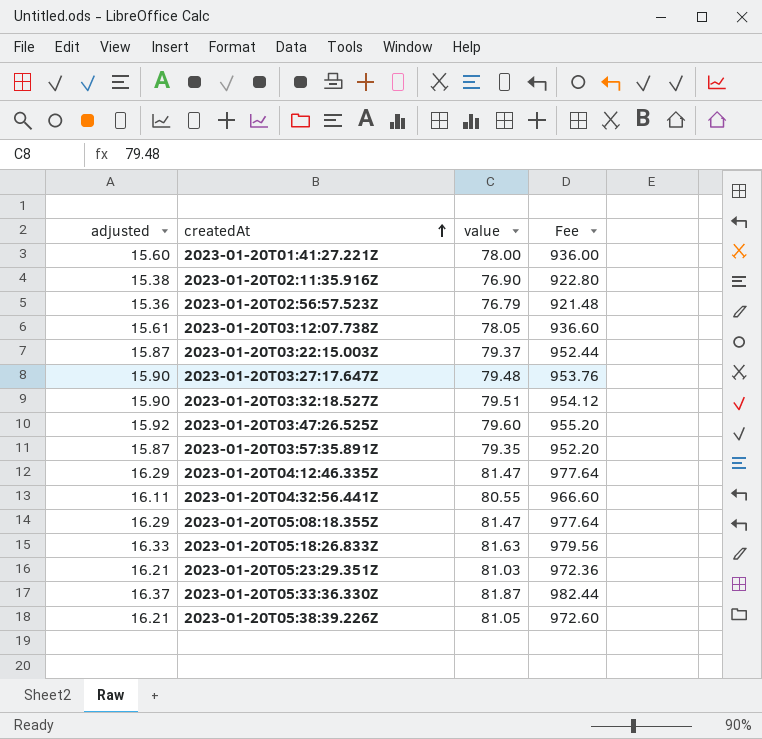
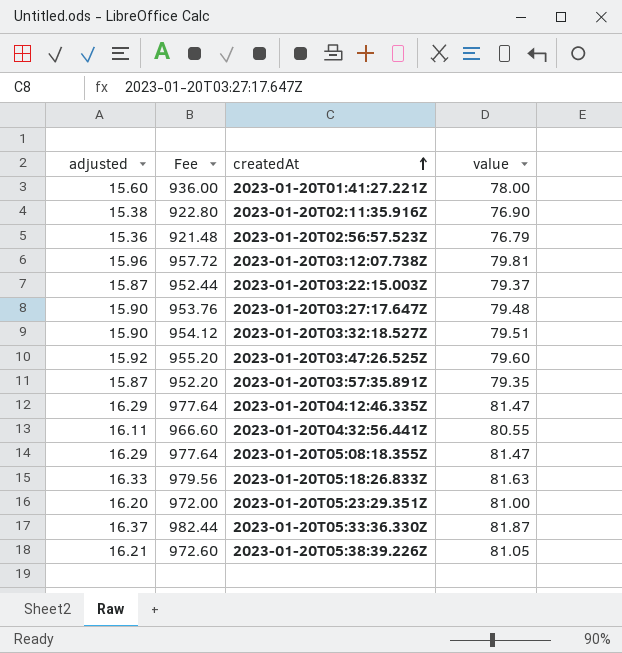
column Fee | position: 4 -> 2
2023-01-20T03:12:07.738Z | adjusted: 15.61 -> 15.96
2023-01-20T03:12:07.738Z | Fee: 936.60 -> 957.72
2023-01-20T03:12:07.738Z | value: 78.05 -> 79.81
2023-01-20T05:23:29.351Z | adjusted: 16.21 -> 16.20
2023-01-20T05:23:29.351Z | Fee: 972.36 -> 972.00
2023-01-20T05:23:29.351Z | value: 81.03 -> 81.00

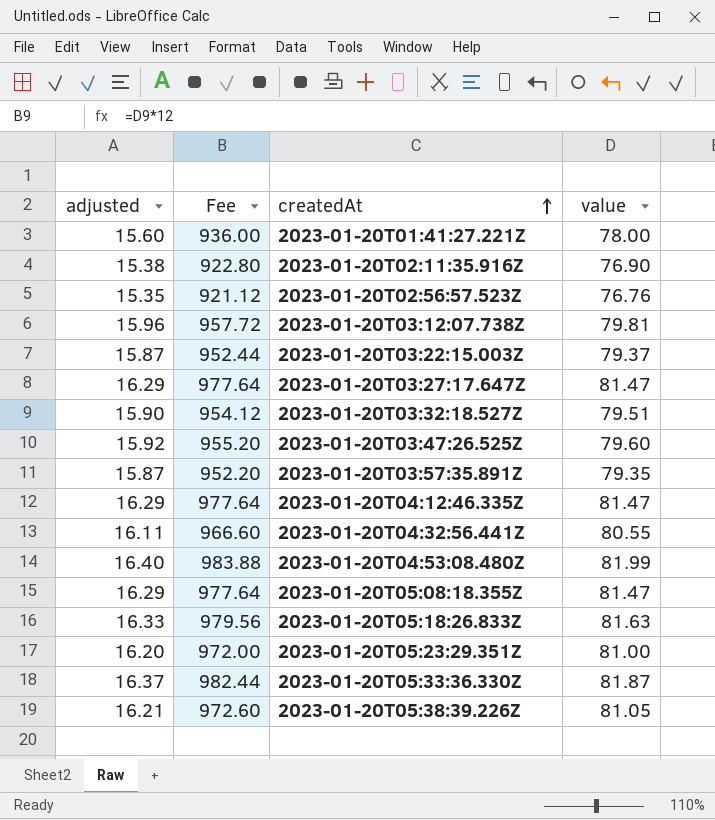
2023-01-20T02:56:57.523Z | adjusted: 15.36 -> 15.35
2023-01-20T02:56:57.523Z | Fee: 921.48 -> 921.12
2023-01-20T02:56:57.523Z | value: 76.79 -> 76.76
2023-01-20T03:27:17.647Z | adjusted: 15.90 -> 16.29
2023-01-20T03:27:17.647Z | Fee: 953.76 -> 977.64
2023-01-20T03:27:17.647Z | value: 79.48 -> 81.47
row 2023-01-20T04:53:08.480Z: none -> 16.40 | 983.88 | 81.99

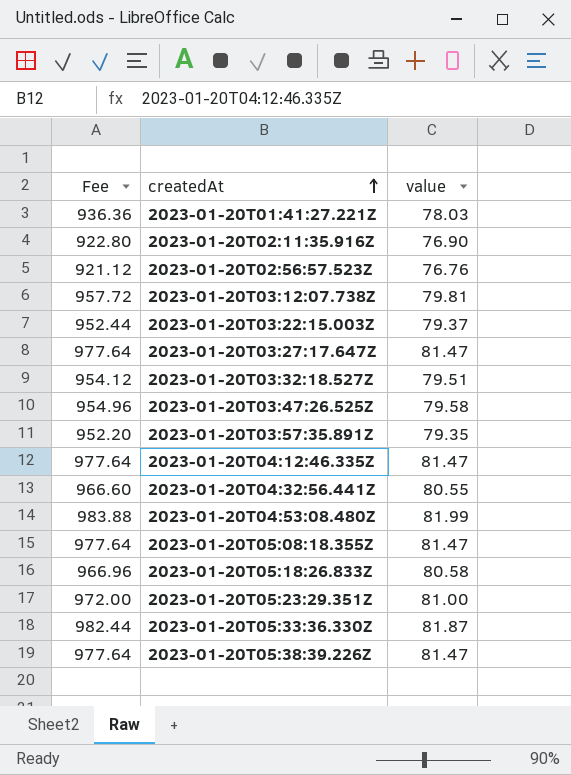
column adjusted | formula: [value] * 0.2 -> none
2023-01-20T01:41:27.221Z | Fee: 936.00 -> 936.36
2023-01-20T01:41:27.221Z | value: 78.00 -> 78.03
2023-01-20T03:47:26.525Z | Fee: 955.20 -> 954.96
2023-01-20T03:47:26.525Z | value: 79.60 -> 79.58
2023-01-20T05:18:26.833Z | Fee: 979.56 -> 966.96
2023-01-20T05:18:26.833Z | value: 81.63 -> 80.58
2023-01-20T05:38:39.226Z | Fee: 972.60 -> 977.64
2023-01-20T05:38:39.226Z | value: 81.05 -> 81.47

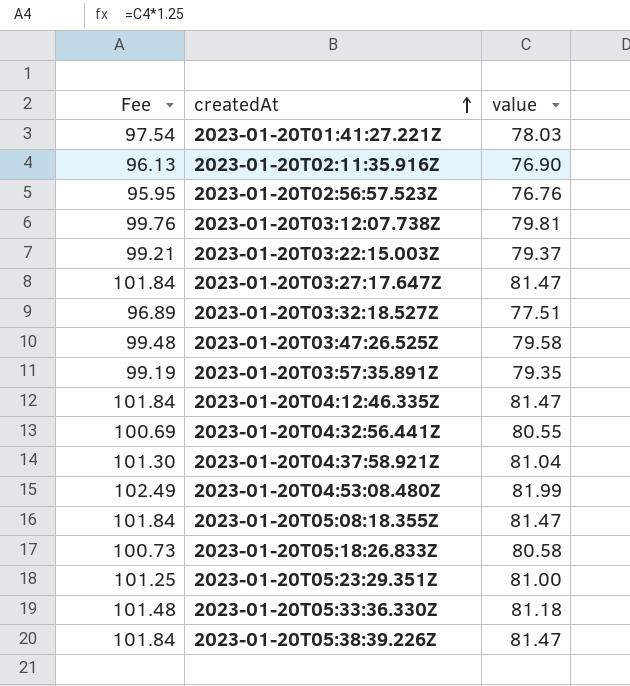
column Fee | formula: [value] * 12 -> [value] * 1.25
2023-01-20T03:32:18.527Z | value: 79.51 -> 77.51
row 2023-01-20T04:37:58.921Z: none -> 101.30 | 81.04
2023-01-20T05:33:36.330Z | value: 81.87 -> 81.18

